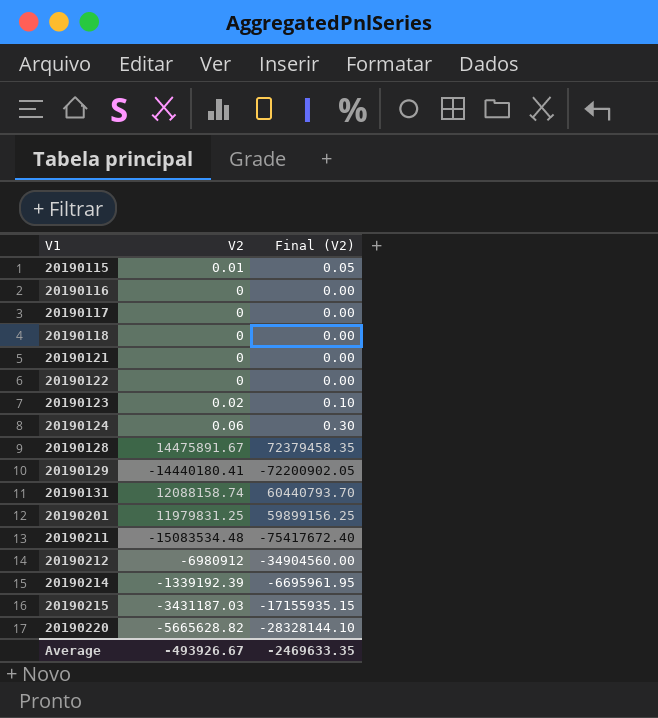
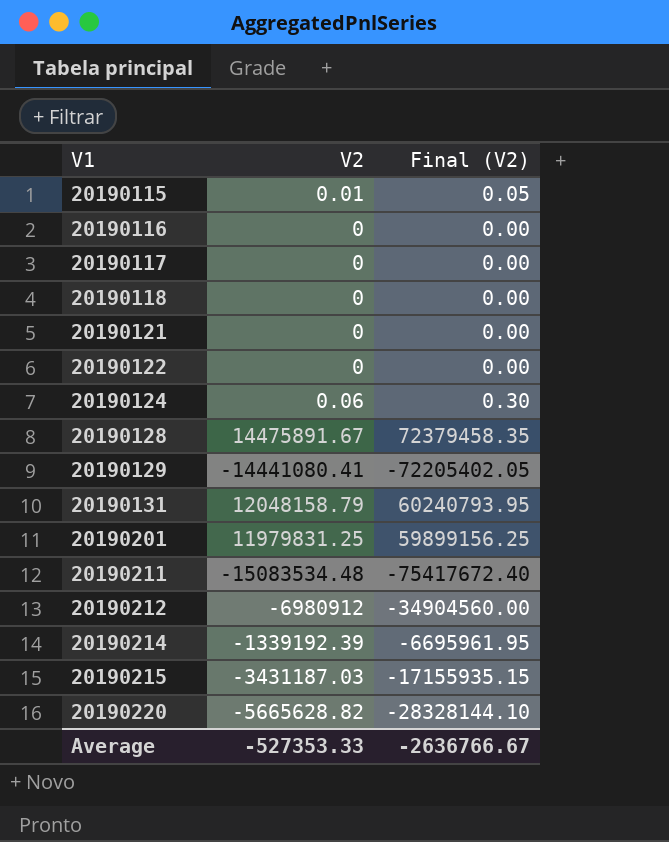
row 20190123: 0.02 | 0.10 -> none
20190129 | V2: -14440180.41 -> -14441080.41
20190129 | Final (V2): -72200902.05 -> -72205402.05
20190131 | V2: 12088158.74 -> 12048158.79
20190131 | Final (V2): 60440793.70 -> 60240793.95
Average | V2: -493926.67 -> -527353.33
Average | Final (V2): -2469633.35 -> -2636766.67

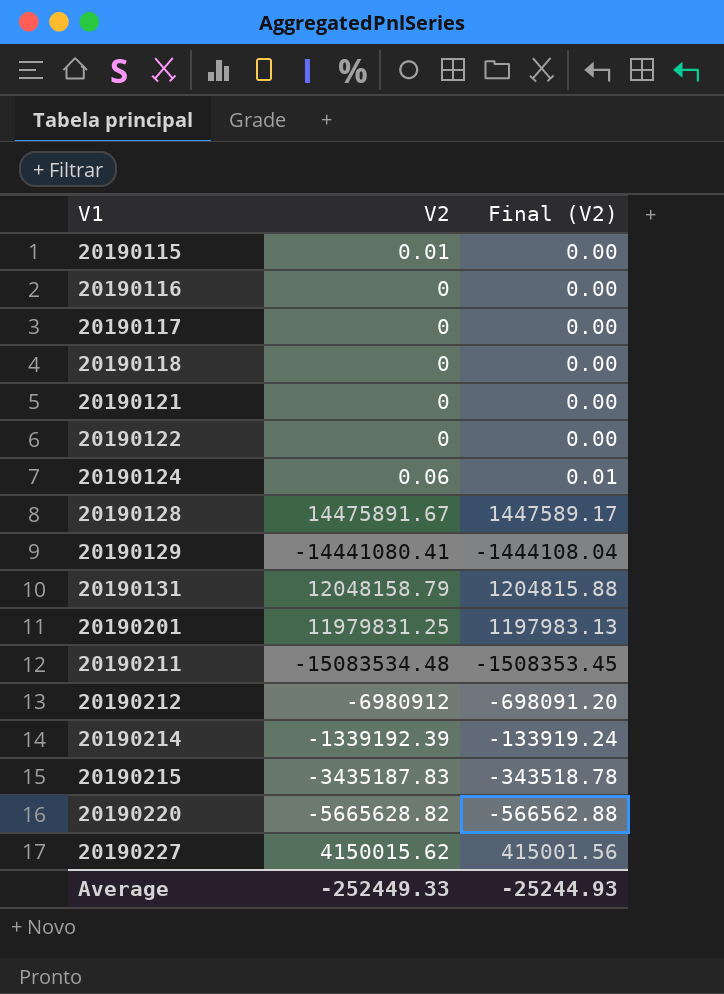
column Final (V2) | formula: [V2] * 5 -> [V2] * 0.1
20190215 | V2: -3431187.03 -> -3435187.83
row 20190227: none -> 4150015.62 | 415001.56
Average | V2: -527353.33 -> -252449.33
Average | Final (V2): -2636766.67 -> -25244.93

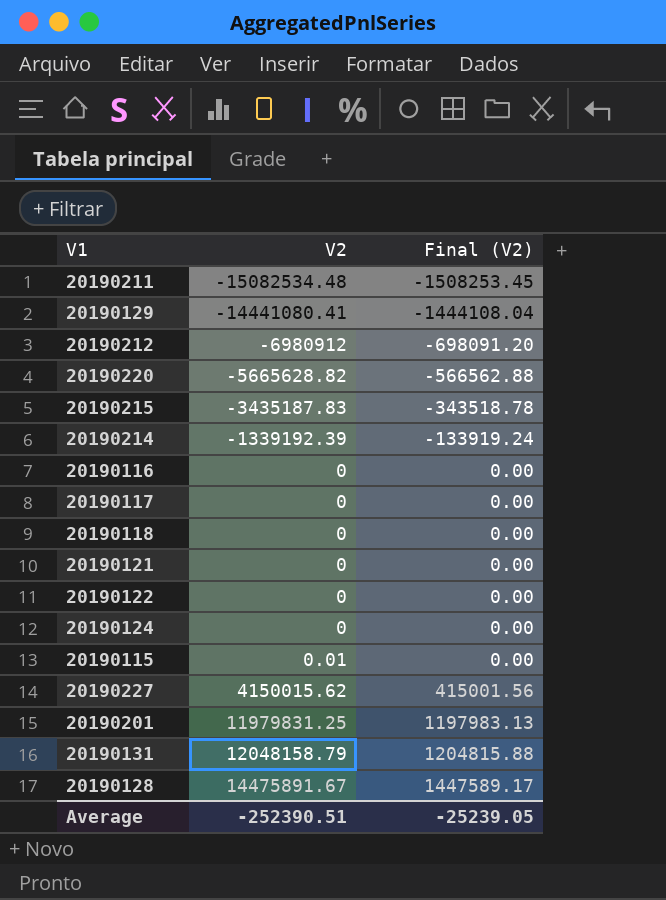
row order: V1 ascending -> V2 ascending
20190211 | V2: -15083534.48 -> -15082534.48
20190211 | Final (V2): -1508353.45 -> -1508253.45
20190124 | V2: 0.06 -> 0
20190124 | Final (V2): 0.01 -> 0.00
Average | V2: -252449.33 -> -252390.51
Average | Final (V2): -25244.93 -> -25239.05

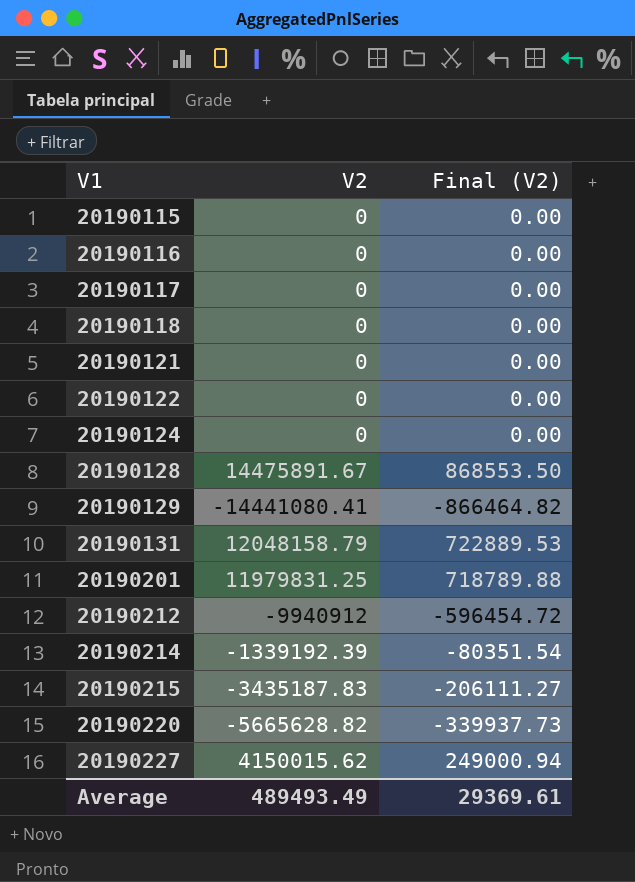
row order: V2 ascending -> V1 ascending
column Final (V2) | formula: [V2] * 0.1 -> [V2] * 0.06
row 20190211: -15082534.48 | -1508253.45 -> none
20190115 | V2: 0.01 -> 0
20190212 | V2: -6980912 -> -9940912
Average | V2: -252390.51 -> 489493.49
Average | Final (V2): -25239.05 -> 29369.61

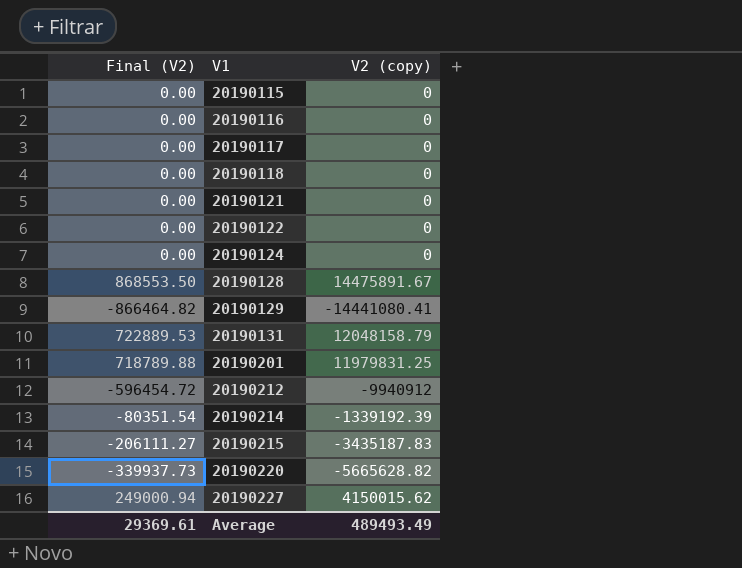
column Final (V2) | position: 3 -> 1
column name: V2 -> V2 (copy)

